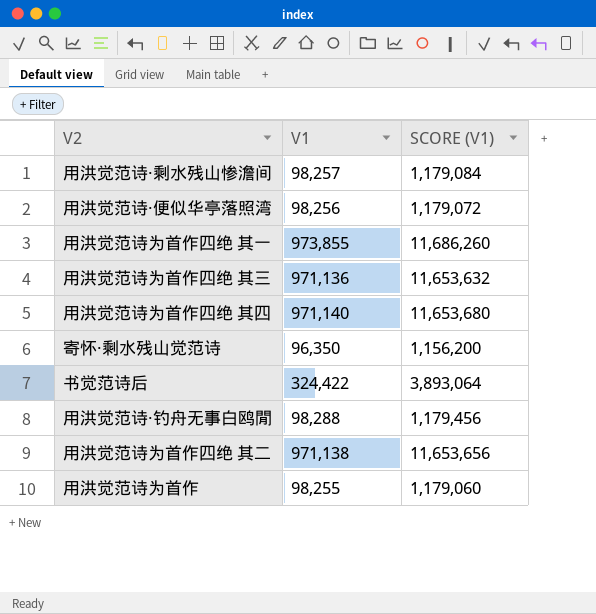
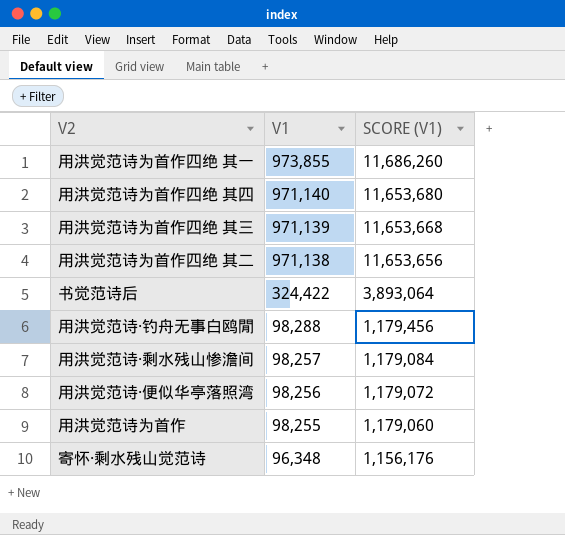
row order: none -> V1 descending
用洪觉范诗为首作四绝 其三 | V1: 971,136 -> 971,139
用洪觉范诗为首作四绝 其三 | SCORE (V1): 11,653,632 -> 11,653,668
寄怀·剩水残山觉范诗 | V1: 96,350 -> 96,348
寄怀·剩水残山觉范诗 | SCORE (V1): 1,156,200 -> 1,156,176

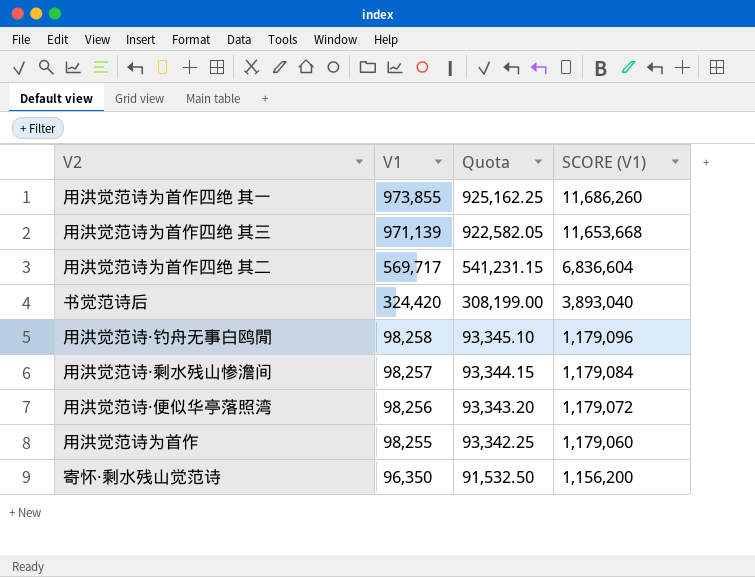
column Quota | formula: none -> [V1] * 0.95
row 用洪觉范诗为首作四绝 其四: 971,140 | 11,653,680 -> none
用洪觉范诗为首作四绝 其二 | V1: 971,138 -> 569,717
用洪觉范诗为首作四绝 其二 | SCORE (V1): 11,653,656 -> 6,836,604
书觉范诗后 | V1: 324,422 -> 324,420
书觉范诗后 | SCORE (V1): 3,893,064 -> 3,893,040
用洪觉范诗·钓舟无事白鸥閒 | V1: 98,288 -> 98,258
用洪觉范诗·钓舟无事白鸥閒 | SCORE (V1): 1,179,456 -> 1,179,096
寄怀·剩水残山觉范诗 | V1: 96,348 -> 96,350
寄怀·剩水残山觉范诗 | SCORE (V1): 1,156,176 -> 1,156,200

